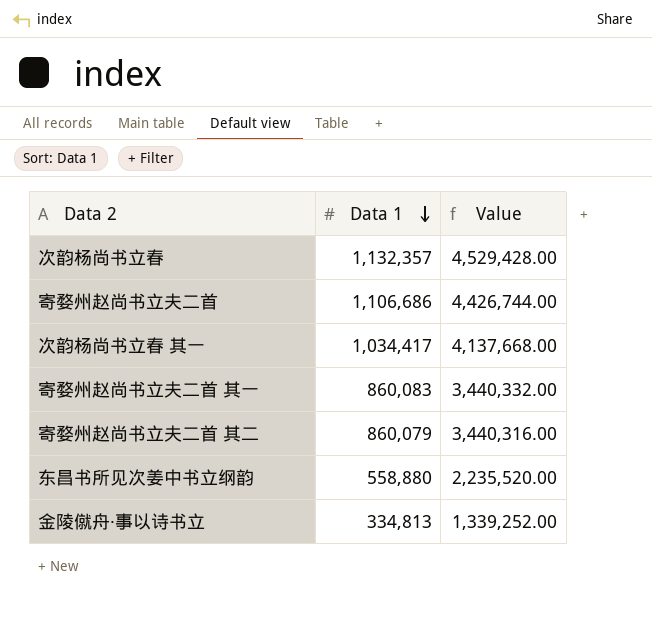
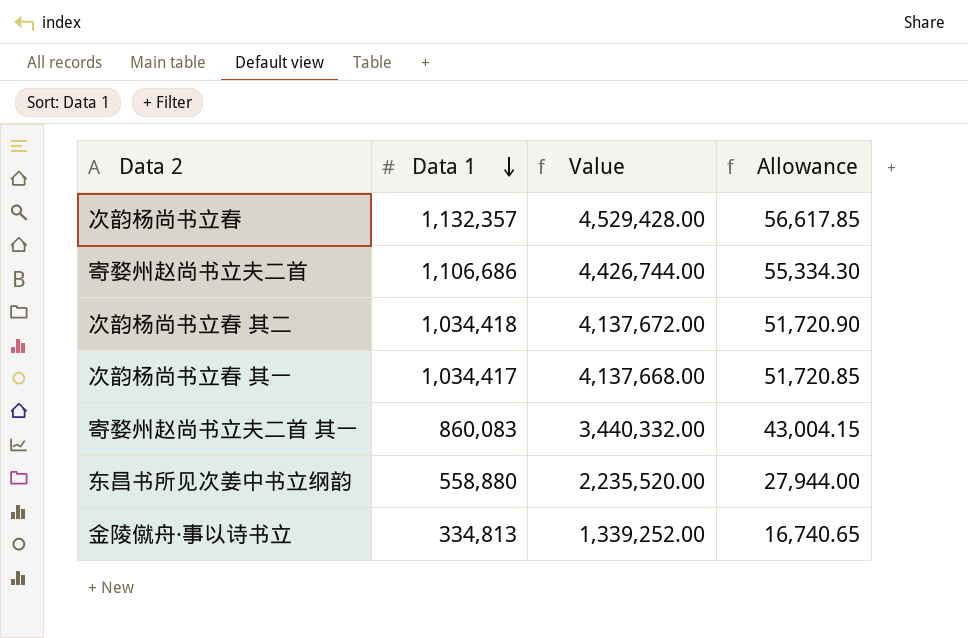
column Allowance | formula: none -> [Data 1] * 0.05
row 寄婺州赵尚书立夫二首 其二: 860,079 | 3,440,316.00 -> none
row 次韵杨尚书立春 其二: none -> 1,034,418 | 4,137,672.00 | 51,720.90

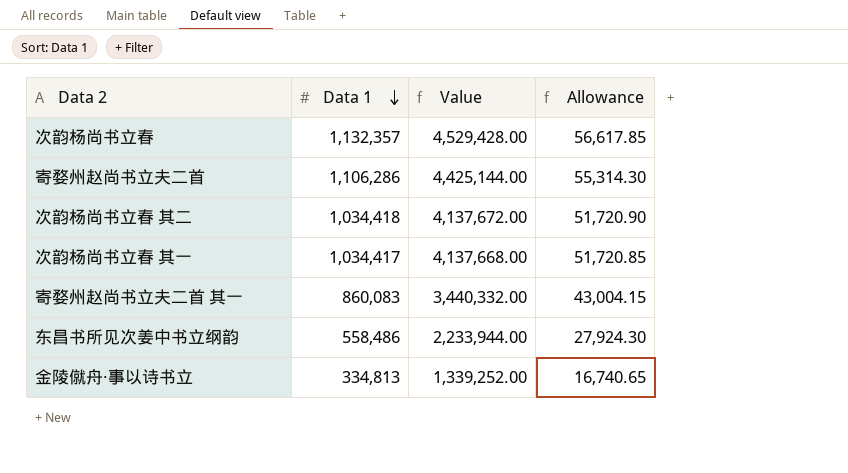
寄婺州赵尚书立夫二首 | Data 1: 1,106,686 -> 1,106,286
寄婺州赵尚书立夫二首 | Value: 4,426,744.00 -> 4,425,144.00
寄婺州赵尚书立夫二首 | Allowance: 55,334.30 -> 55,314.30
东昌书所见次姜中书立纲韵 | Data 1: 558,880 -> 558,486
东昌书所见次姜中书立纲韵 | Value: 2,235,520.00 -> 2,233,944.00
东昌书所见次姜中书立纲韵 | Allowance: 27,944.00 -> 27,924.30

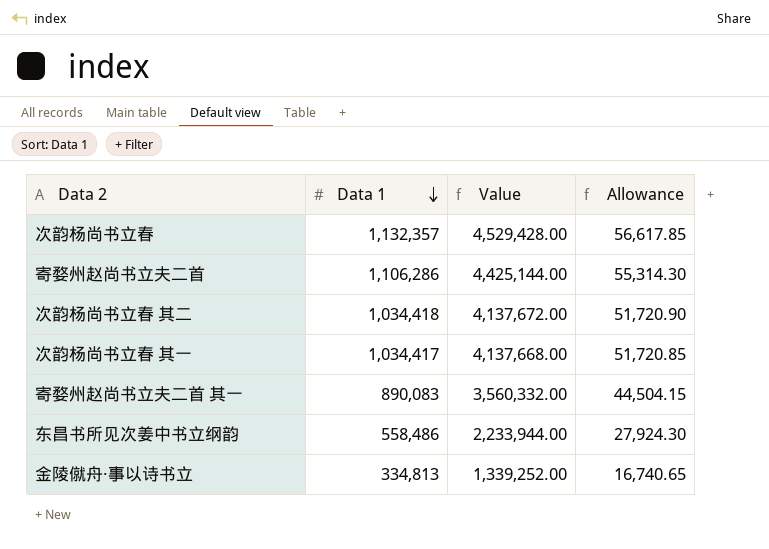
寄婺州赵尚书立夫二首 其一 | Data 1: 860,083 -> 890,083
寄婺州赵尚书立夫二首 其一 | Value: 3,440,332.00 -> 3,560,332.00
寄婺州赵尚书立夫二首 其一 | Allowance: 43,004.15 -> 44,504.15

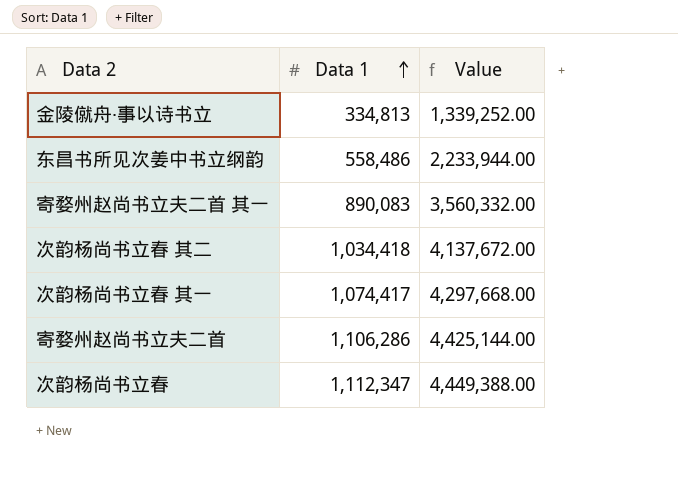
row order: Data 1 descending -> Data 1 ascending
column Allowance | formula: [Data 1] * 0.05 -> none
次韵杨尚书立春 其一 | Data 1: 1,034,417 -> 1,074,417
次韵杨尚书立春 其一 | Value: 4,137,668.00 -> 4,297,668.00
次韵杨尚书立春 | Data 1: 1,132,357 -> 1,112,347
次韵杨尚书立春 | Value: 4,529,428.00 -> 4,449,388.00

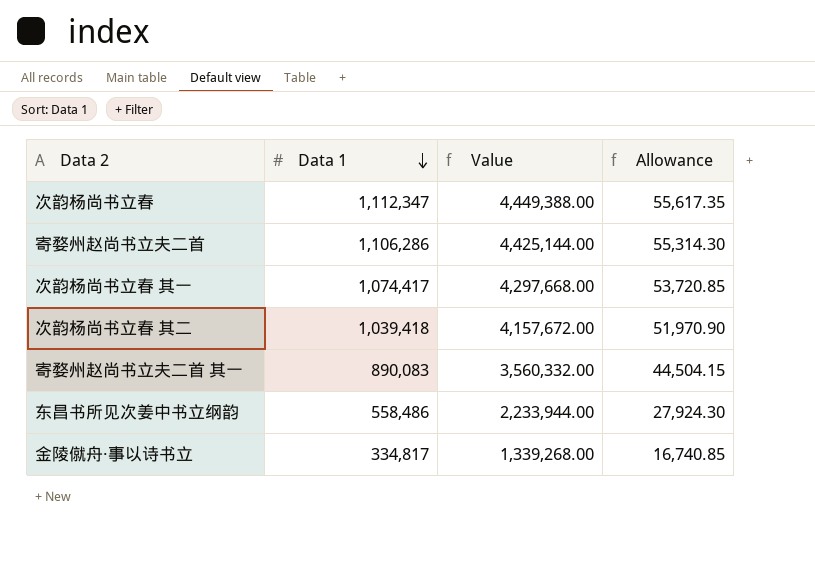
row order: Data 1 ascending -> Data 1 descending
column Allowance | formula: none -> [Data 1] * 0.05
次韵杨尚书立春 其二 | Data 1: 1,034,418 -> 1,039,418
次韵杨尚书立春 其二 | Value: 4,137,672.00 -> 4,157,672.00
金陵僦舟·事以诗书立 | Data 1: 334,813 -> 334,817
金陵僦舟·事以诗书立 | Value: 1,339,252.00 -> 1,339,268.00

